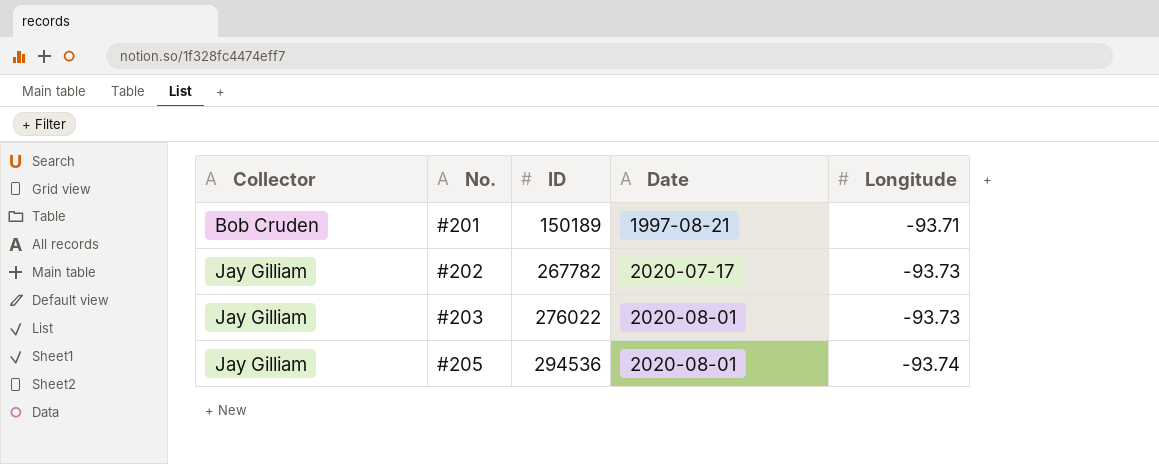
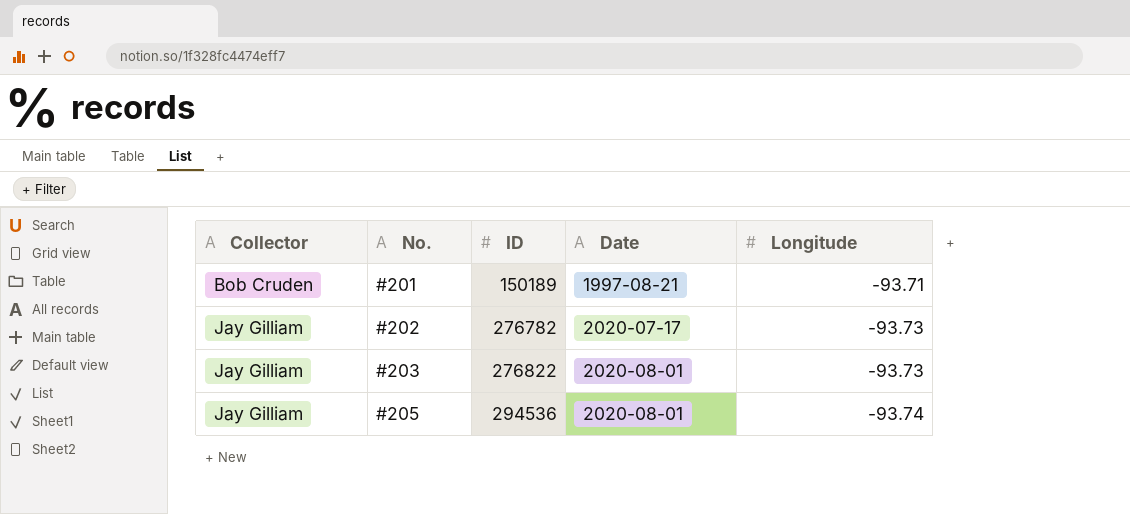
#202 | ID: 267782 -> 276782
#203 | ID: 276022 -> 276822

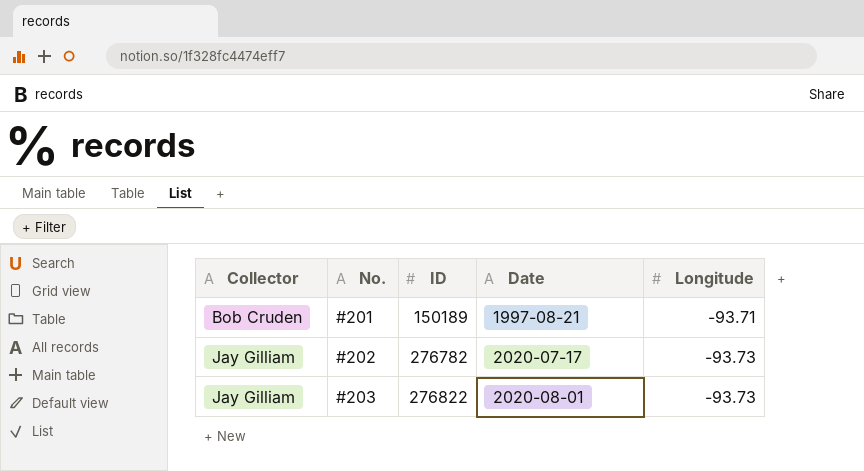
row #205: Jay Gilliam | 294536 | 2020-08-01 | -93.74 -> none

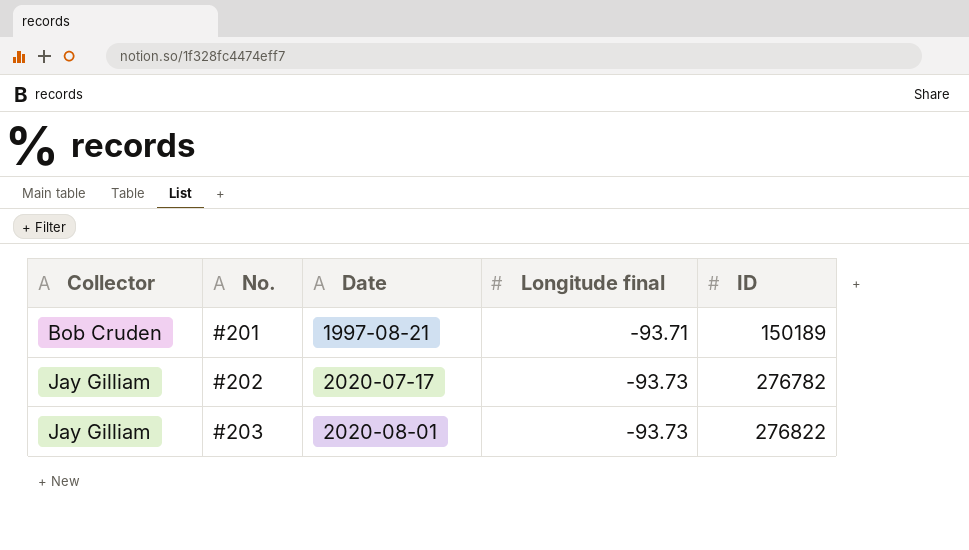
column name: Longitude -> Longitude final
column ID | position: 3 -> 5

